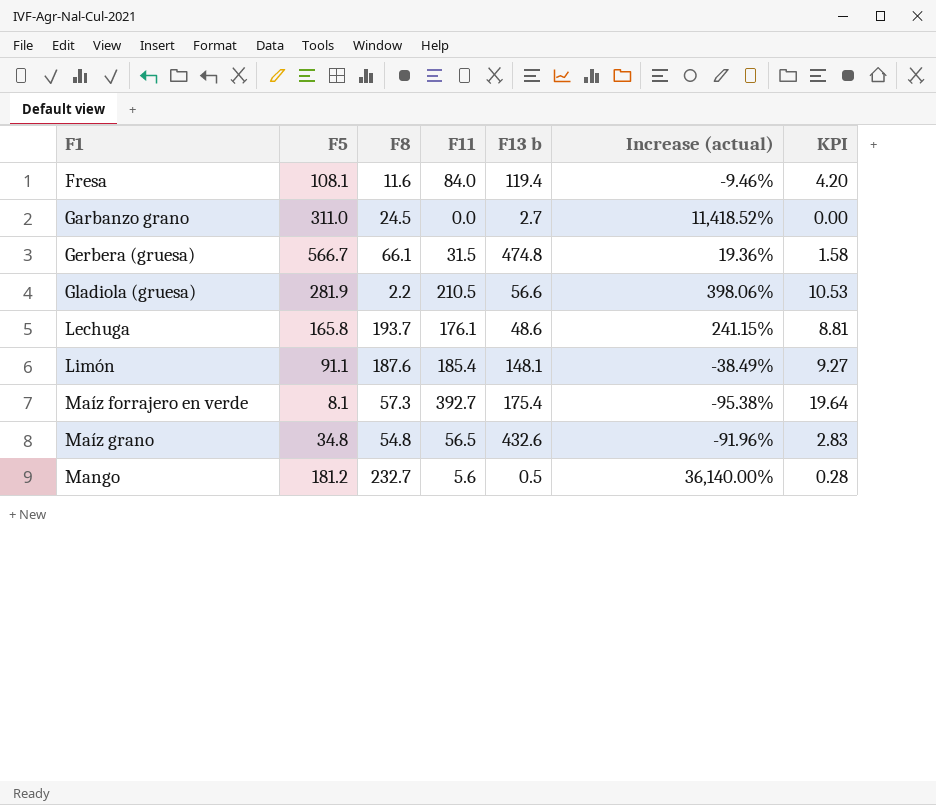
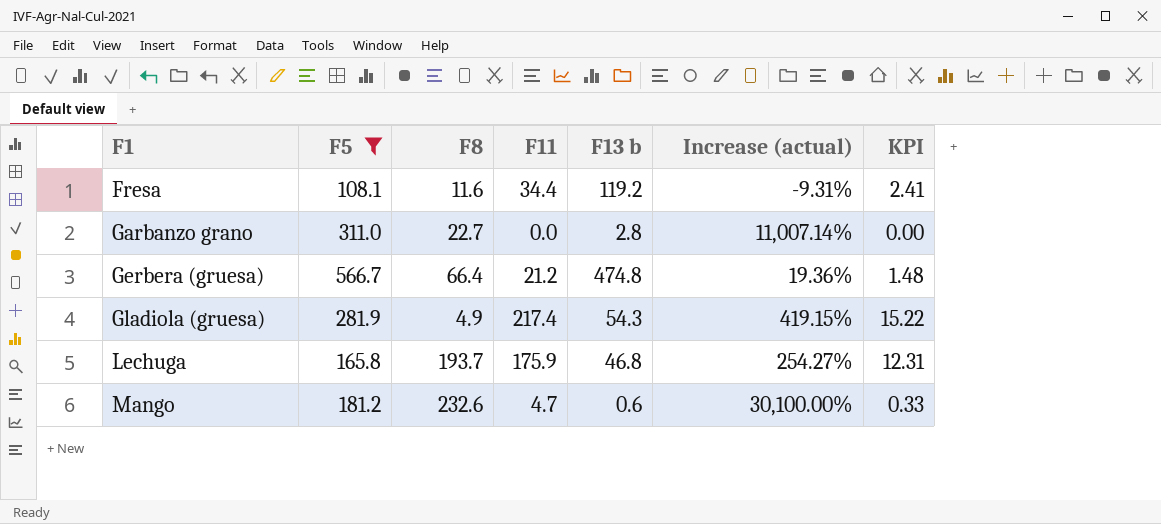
filter: none -> F5 >= 108.1
column KPI | formula: [F11] * 0.05 -> [F11] * 0.07
Fresa | F11: 84.0 -> 34.4
Fresa | F13 b: 119.4 -> 119.2
Fresa | Increase (actual): -9.46% -> -9.31%
Garbanzo grano | F8: 24.5 -> 22.7
Garbanzo grano | F13 b: 2.7 -> 2.8
Garbanzo grano | Increase (actual): 11,418.52% -> 11,007.14%
Gerbera (gruesa) | F8: 66.1 -> 66.4
Gerbera (gruesa) | F11: 31.5 -> 21.2
Gladiola (gruesa) | F8: 2.2 -> 4.9
Gladiola (gruesa) | F11: 210.5 -> 217.4
Gladiola (gruesa) | F13 b: 56.6 -> 54.3
Gladiola (gruesa) | Increase (actual): 398.06% -> 419.15%
Lechuga | F11: 176.1 -> 175.9
Lechuga | F13 b: 48.6 -> 46.8
Lechuga | Increase (actual): 241.15% -> 254.27%
Mango | F8: 232.7 -> 232.6
Mango | F11: 5.6 -> 4.7
Mango | F13 b: 0.5 -> 0.6
Mango | Increase (actual): 36,140.00% -> 30,100.00%

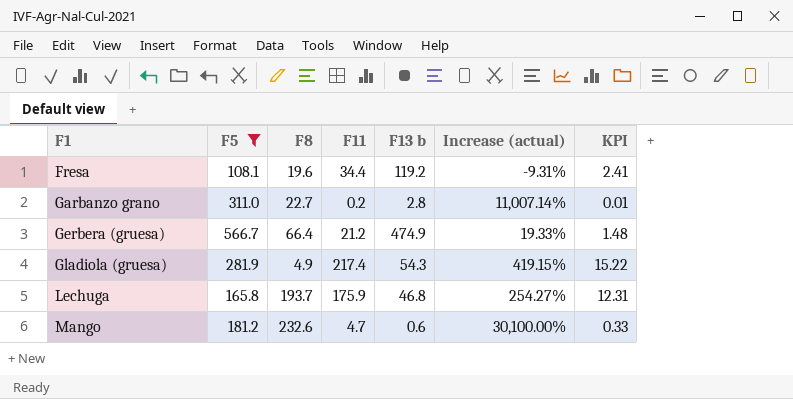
Fresa | F8: 11.6 -> 19.6
Garbanzo grano | F11: 0.0 -> 0.2
Garbanzo grano | KPI: 0.00 -> 0.01
Gerbera (gruesa) | F13 b: 474.8 -> 474.9
Gerbera (gruesa) | Increase (actual): 19.36% -> 19.33%

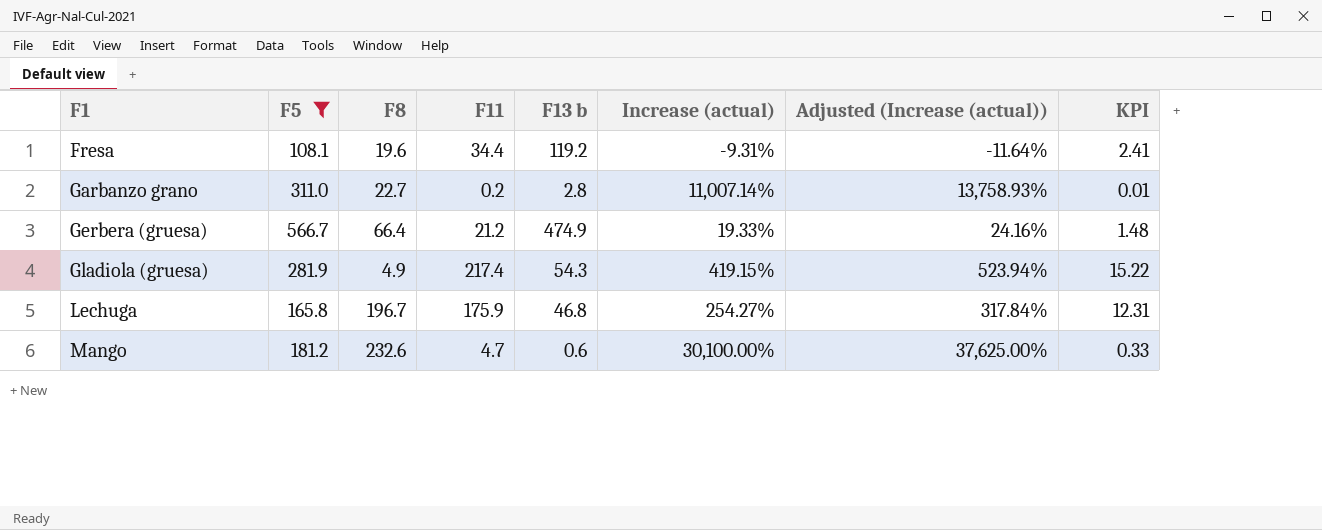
column Adjusted (Increase (actual)) | formula: none -> [Increase (actual)] * 1.25
Lechuga | F8: 193.7 -> 196.7

